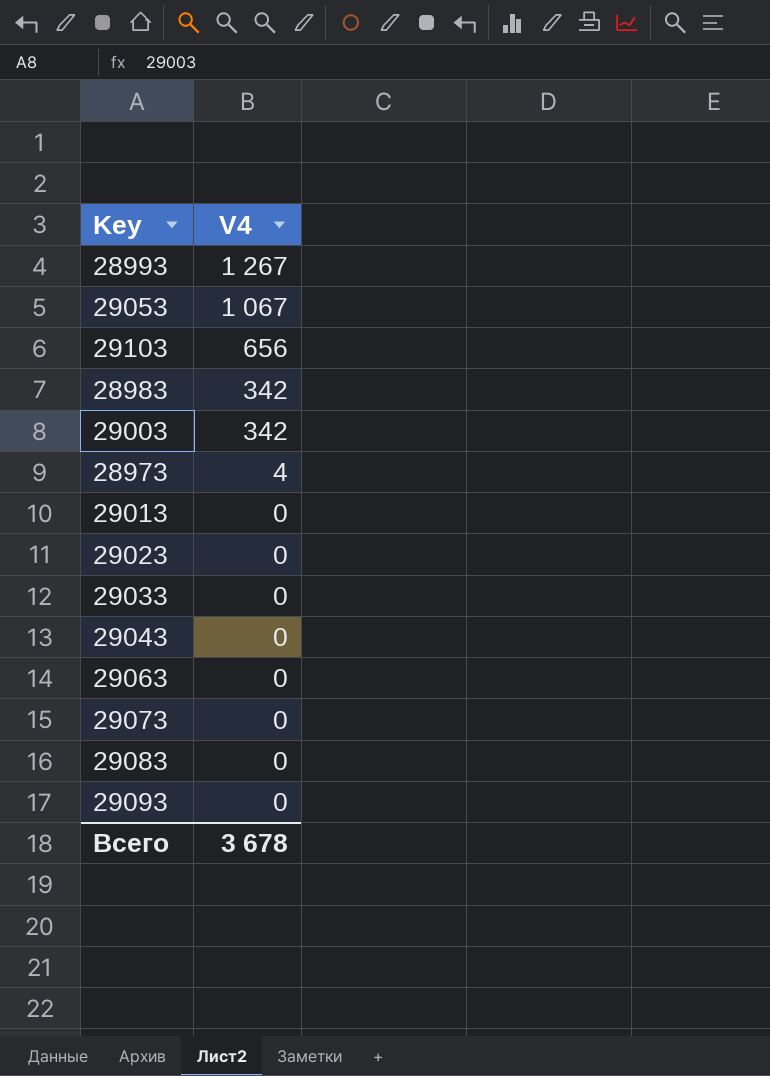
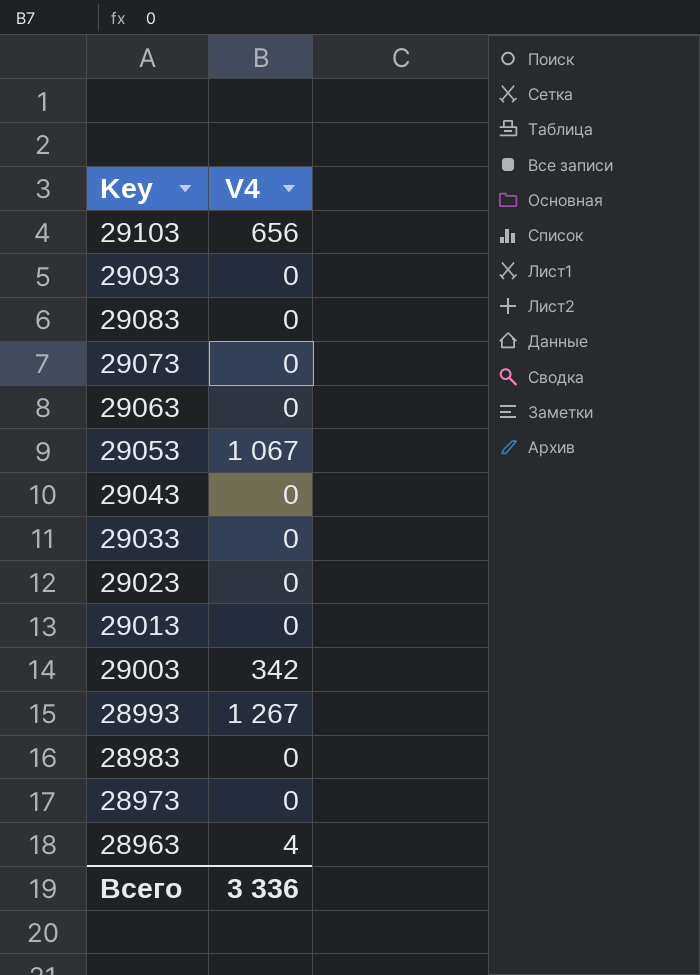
row order: V4 descending -> Key descending
28983 | V4: 342 -> 0
28973 | V4: 4 -> 0
row 28963: none -> 4
Всего | V4: 3 678 -> 3 336

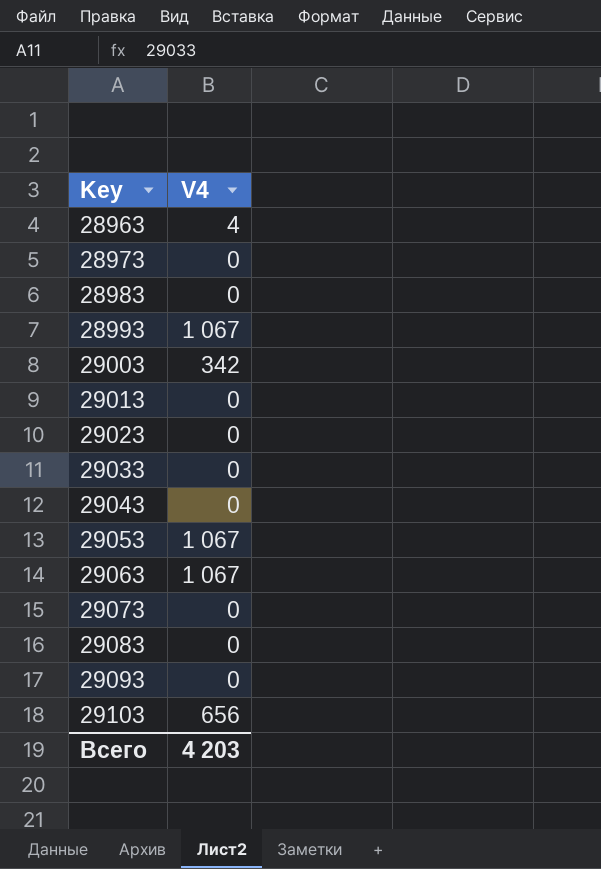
row order: Key descending -> Key ascending
28993 | V4: 1 267 -> 1 067
29063 | V4: 0 -> 1 067
Всего | V4: 3 336 -> 4 203

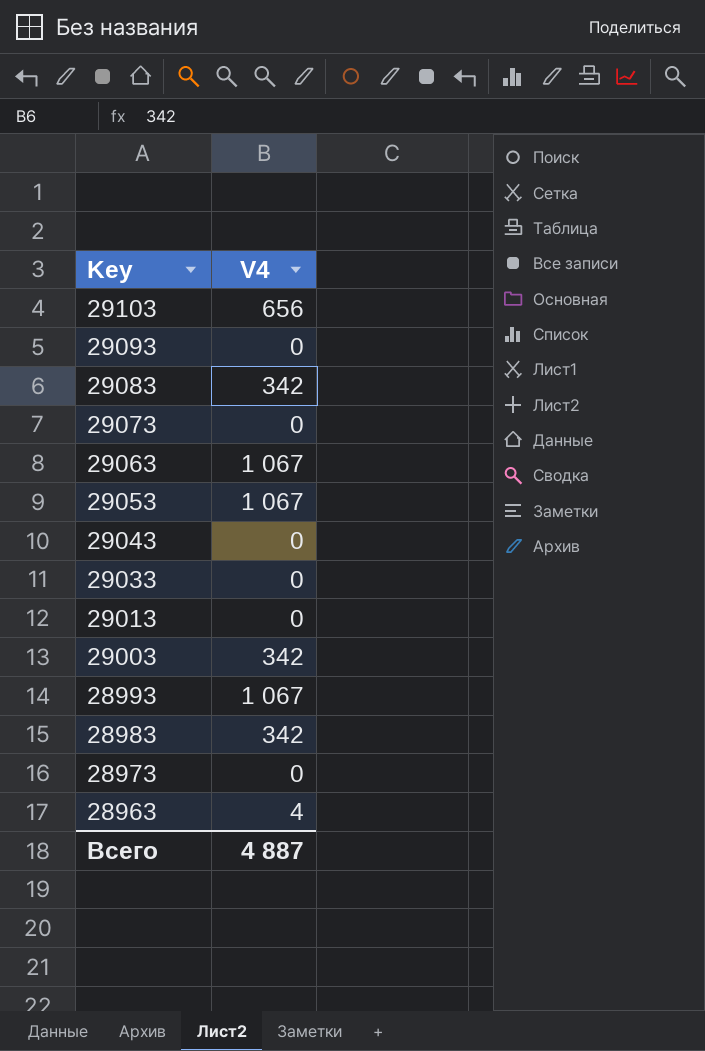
row order: Key ascending -> Key descending
row 29023: 0 -> none
29083 | V4: 0 -> 342
28983 | V4: 0 -> 342
Всего | V4: 4 203 -> 4 887

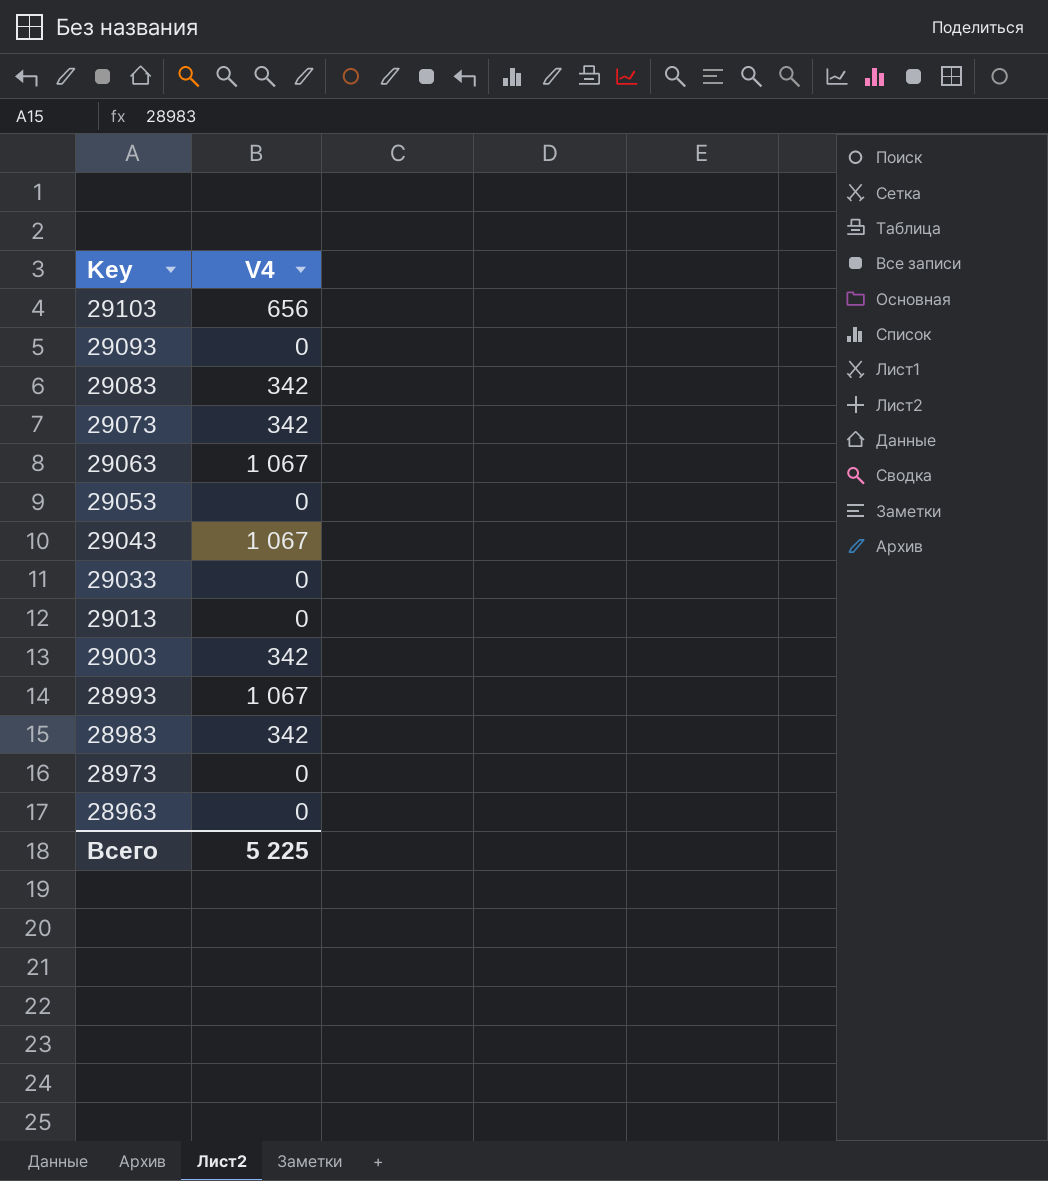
29073 | V4: 0 -> 342
29053 | V4: 1 067 -> 0
29043 | V4: 0 -> 1 067
28963 | V4: 4 -> 0
Всего | V4: 4 887 -> 5 225

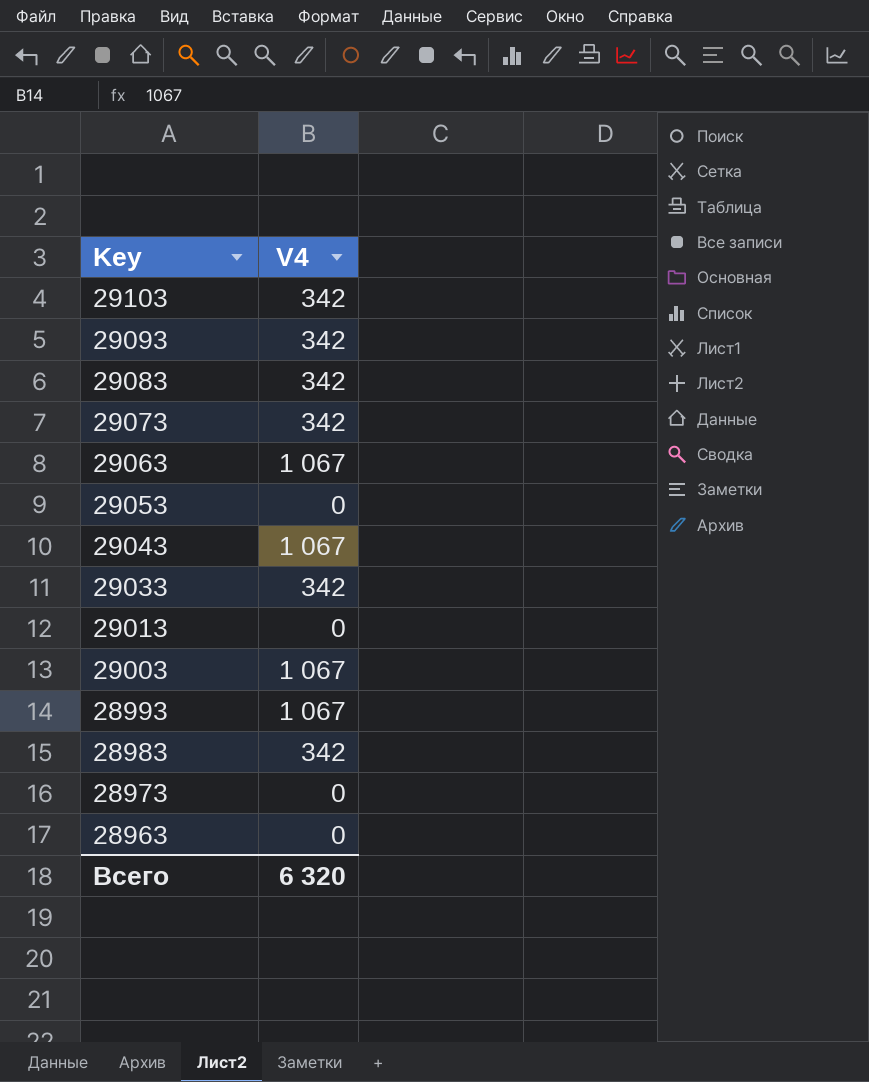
29103 | V4: 656 -> 342
29093 | V4: 0 -> 342
29033 | V4: 0 -> 342
29003 | V4: 342 -> 1 067
Всего | V4: 5 225 -> 6 320

